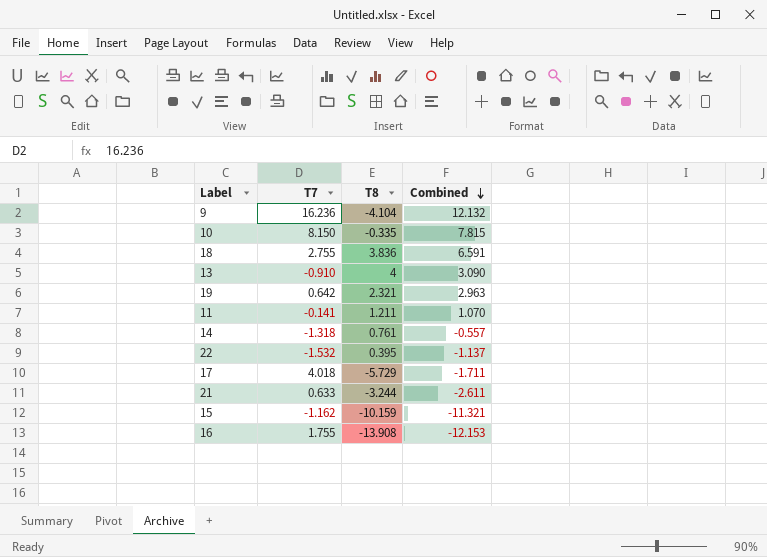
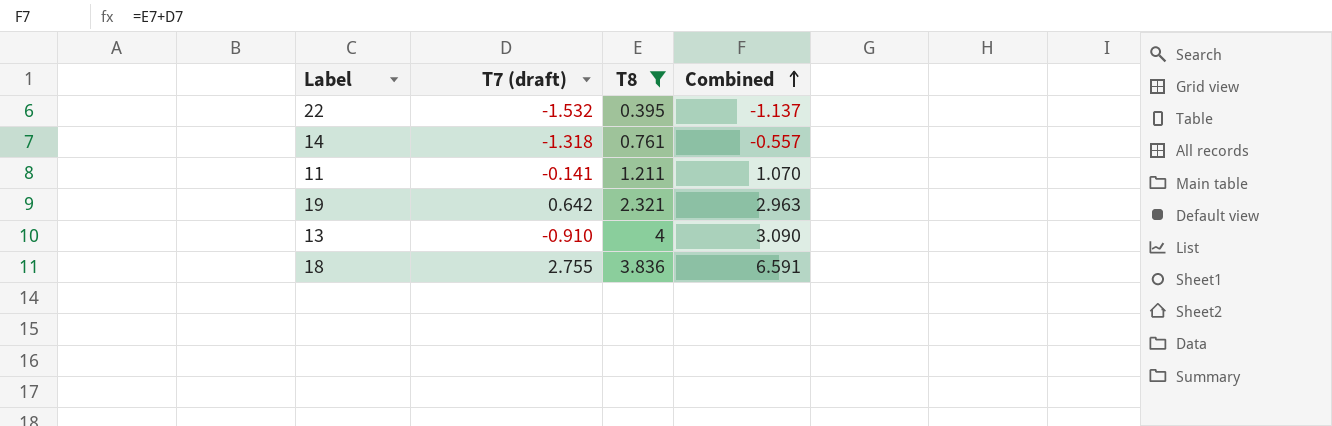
filter: none -> T8 >= 0.395
row order: Combined descending -> Combined ascending
column name: T7 -> T7 (draft)

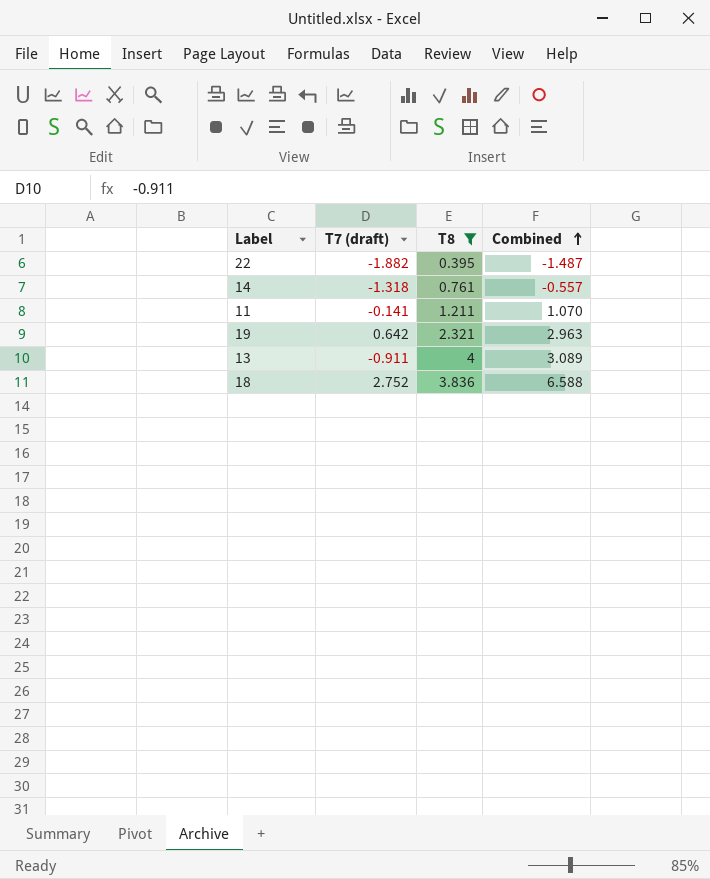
22 | T7 (draft): -1.532 -> -1.882
22 | Combined: -1.137 -> -1.487
13 | T7 (draft): -0.910 -> -0.911
13 | Combined: 3.090 -> 3.089
18 | T7 (draft): 2.755 -> 2.752
18 | Combined: 6.591 -> 6.588

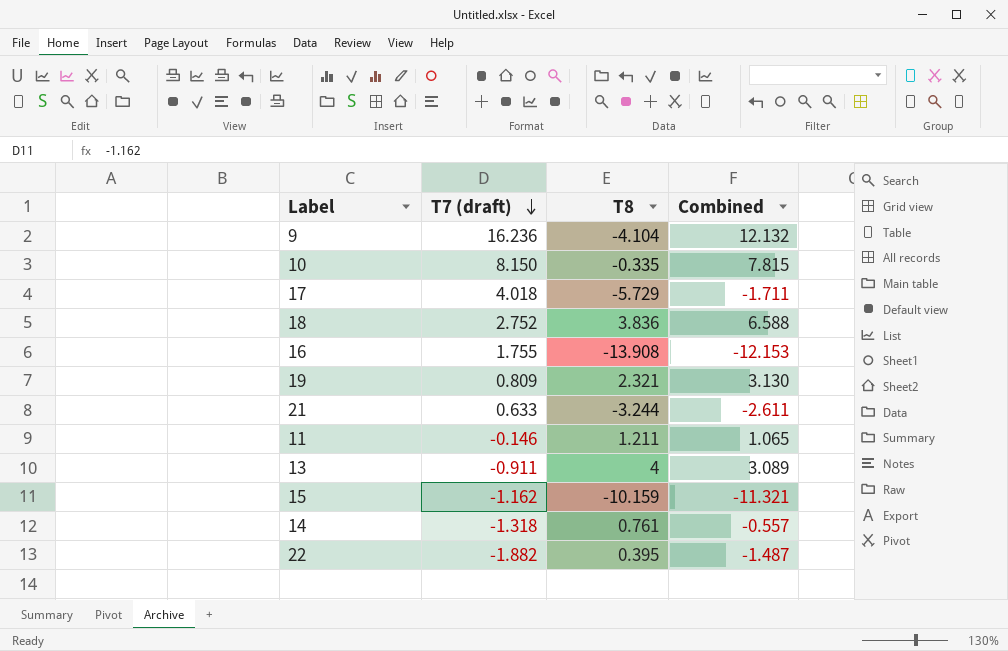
filter: T8 >= 0.395 -> none
row order: Combined ascending -> T7 (draft) descending
19 | T7 (draft): 0.642 -> 0.809
19 | Combined: 2.963 -> 3.130
11 | T7 (draft): -0.141 -> -0.146
11 | Combined: 1.070 -> 1.065

